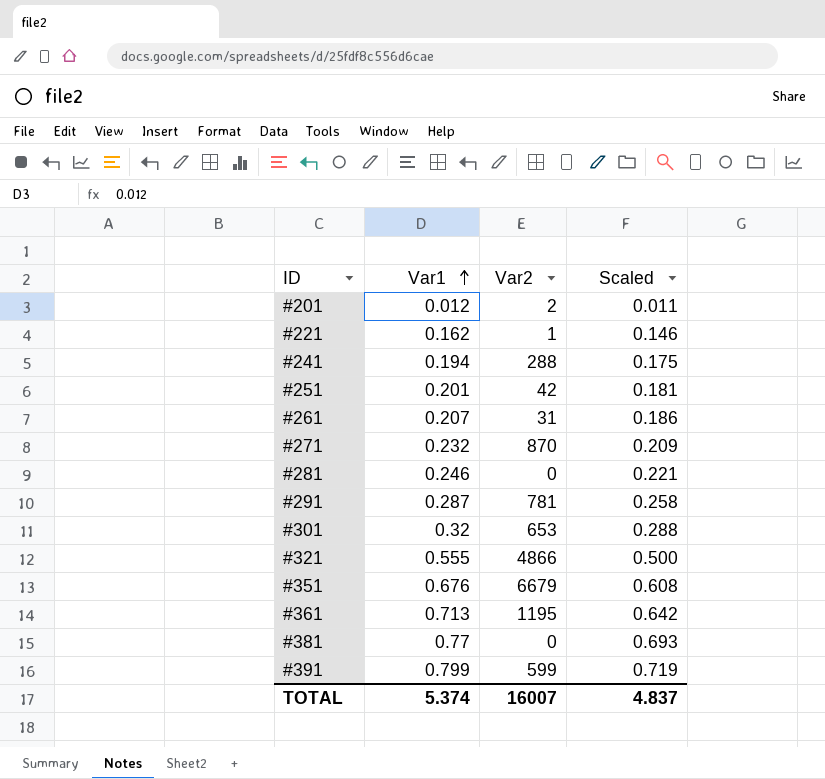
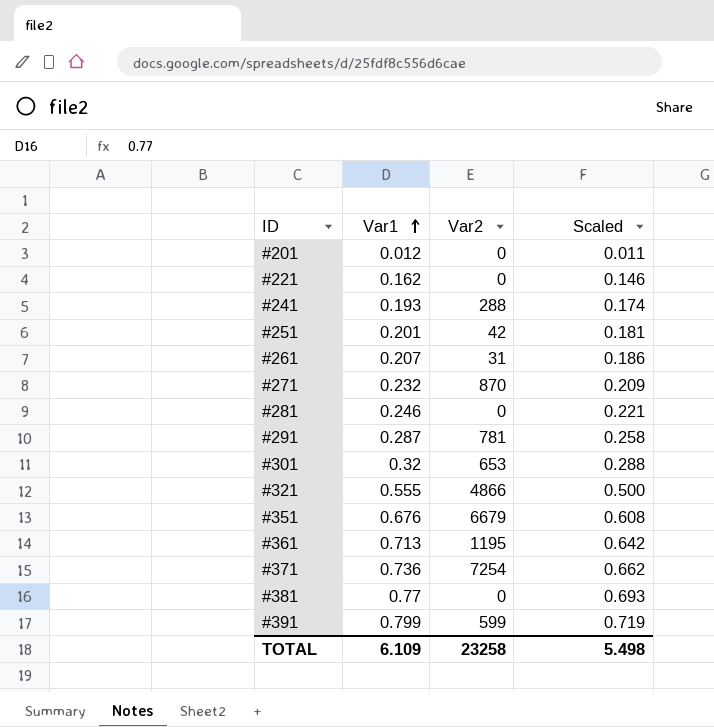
#201 | Var2: 2 -> 0
#221 | Var2: 1 -> 0
#241 | Var1: 0.194 -> 0.193
#241 | Scaled: 0.175 -> 0.174
row #371: none -> 0.736 | 7254 | 0.662
TOTAL | Var1: 5.374 -> 6.109
TOTAL | Var2: 16007 -> 23258
TOTAL | Scaled: 4.837 -> 5.498

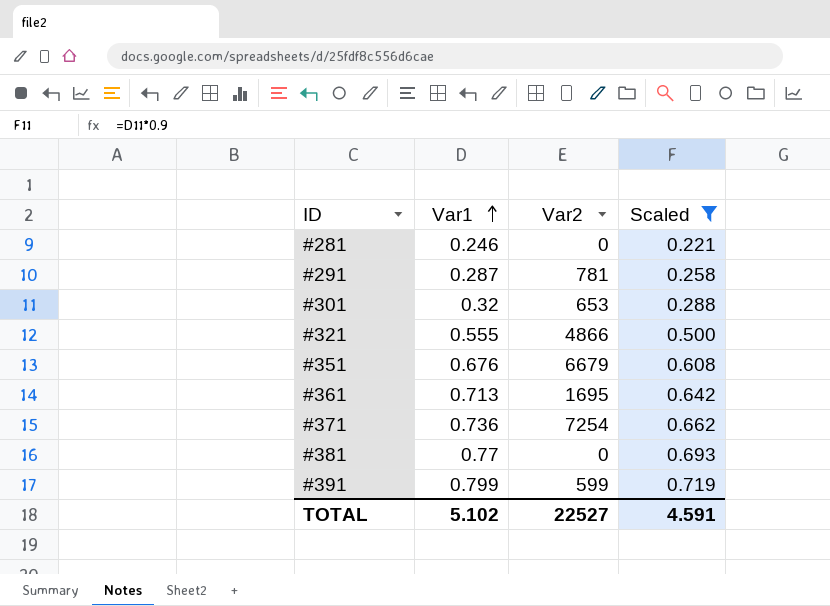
filter: none -> Scaled >= 0.221
#361 | Var2: 1195 -> 1695
TOTAL | Var1: 6.109 -> 5.102
TOTAL | Var2: 23258 -> 22527
TOTAL | Scaled: 5.498 -> 4.591

